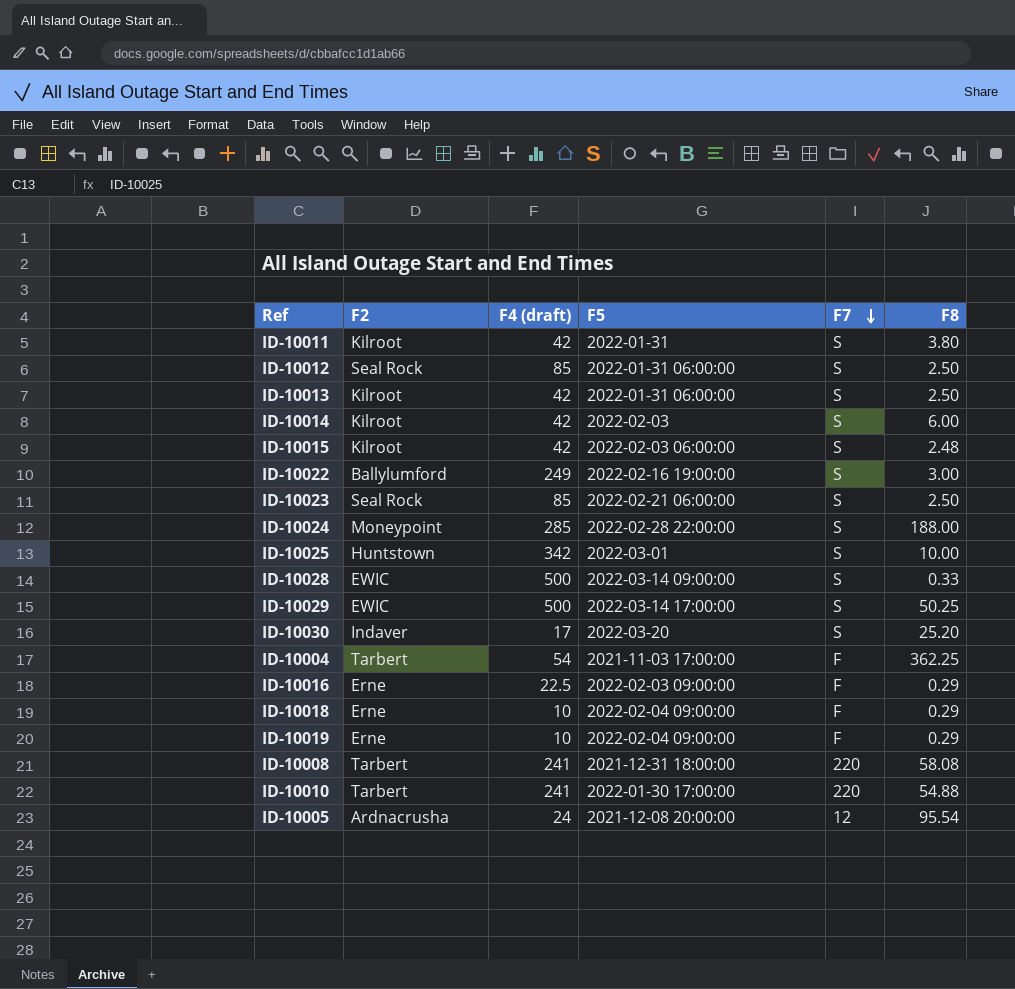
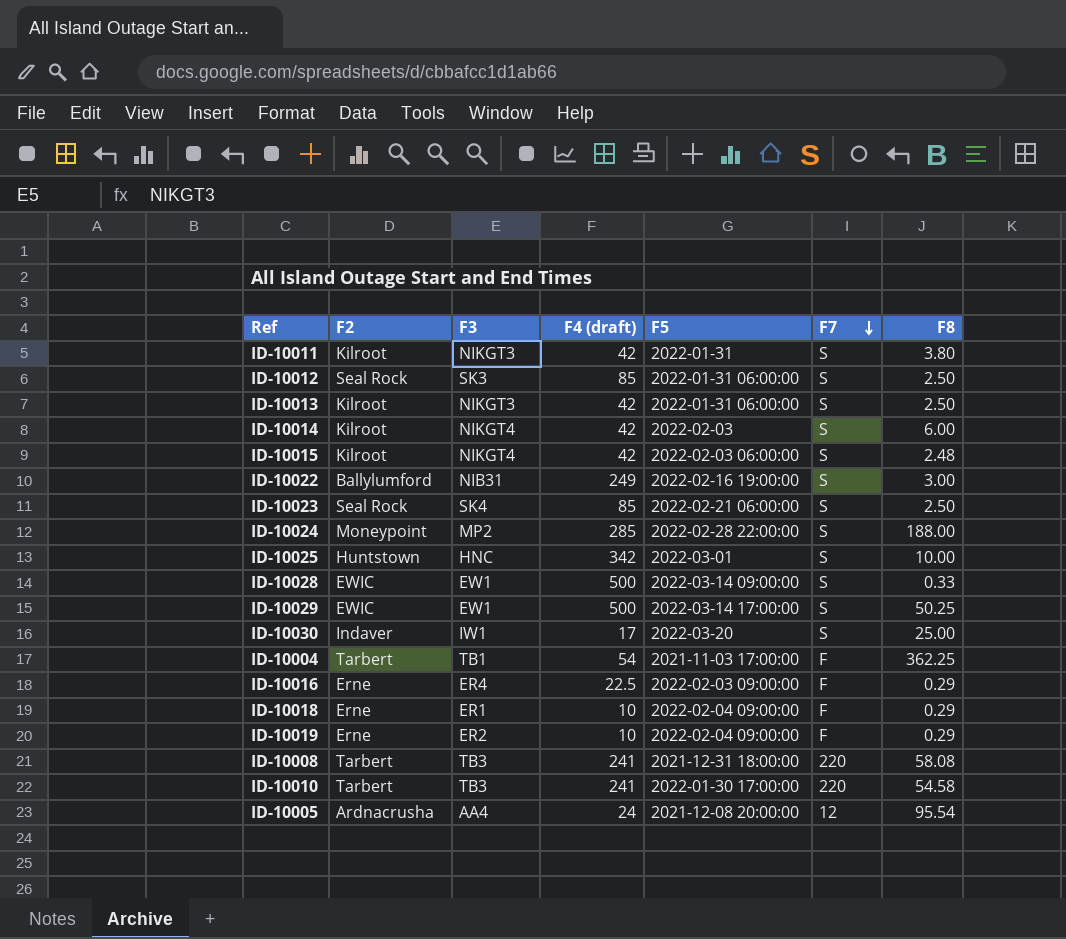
column F3 | position: none -> 3
ID-10030 | F8: 25.20 -> 25.00
ID-10010 | F8: 54.88 -> 54.58

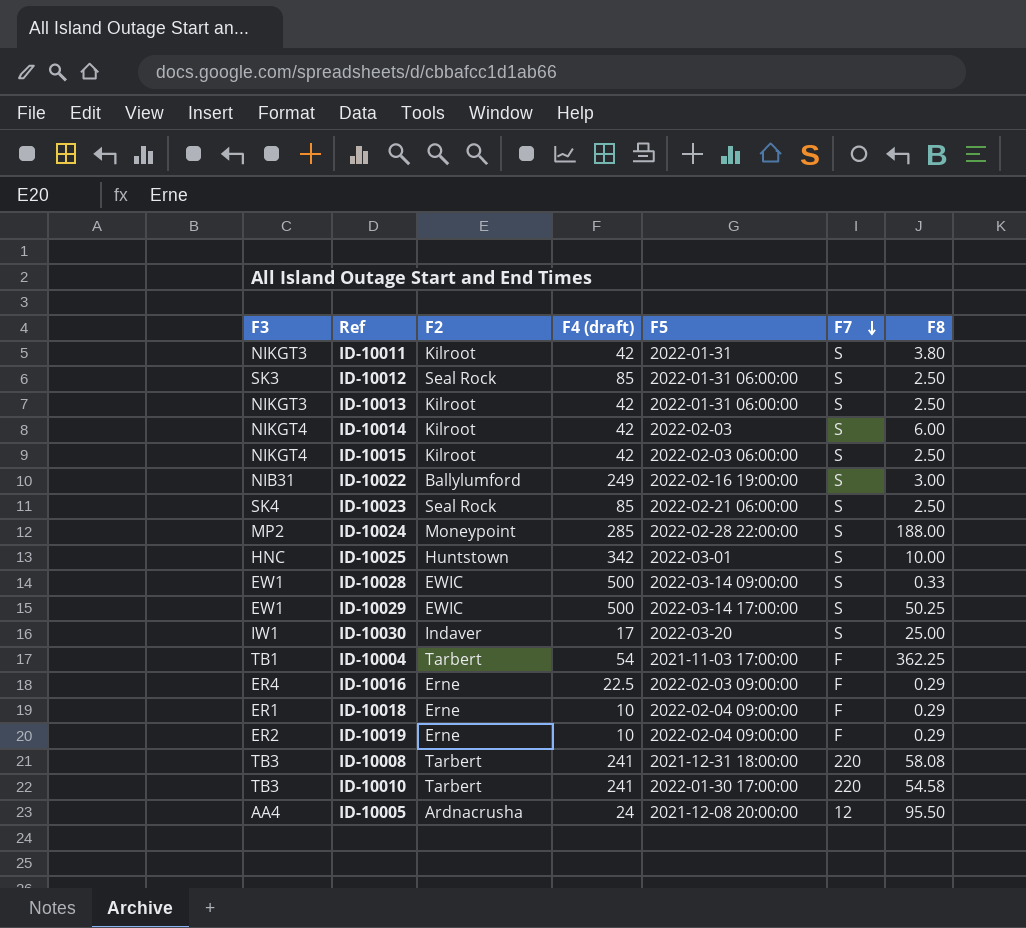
column F3 | position: 3 -> 1
ID-10015 | F8: 2.48 -> 2.50
ID-10005 | F8: 95.54 -> 95.50

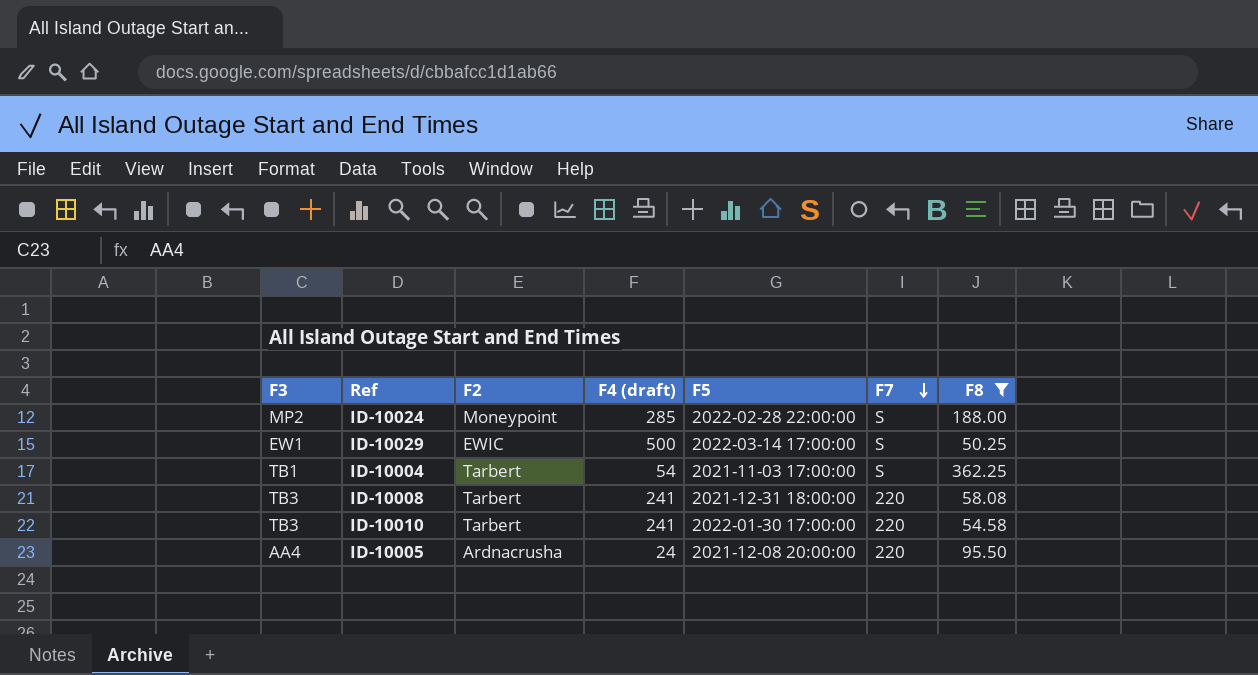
filter: none -> F8 >= 50.25
ID-10004 | F7: F -> S
ID-10005 | F7: 12 -> 220

